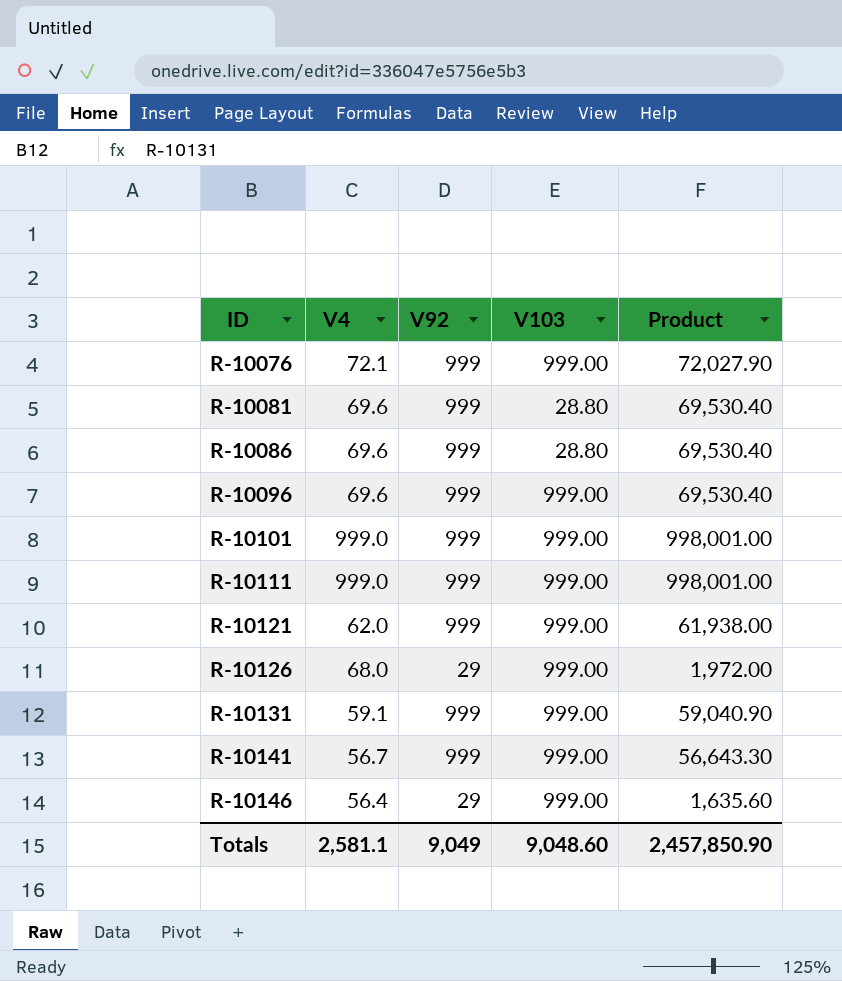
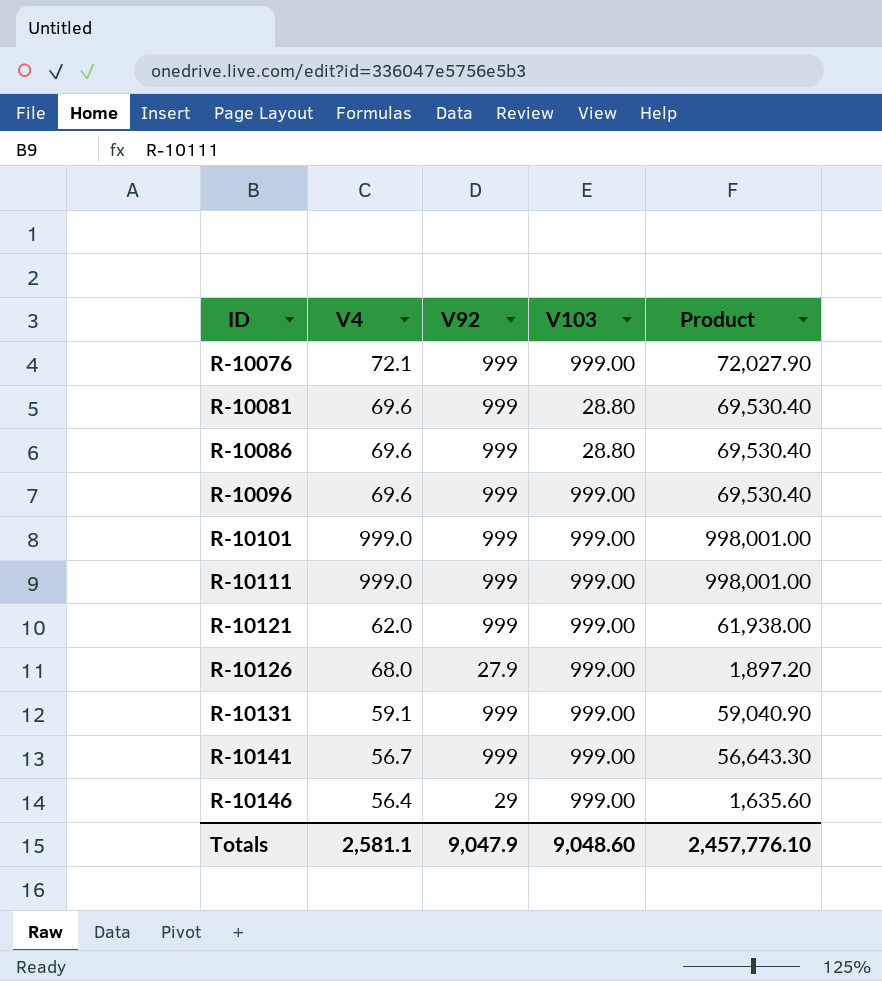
R-10126 | V92: 29 -> 27.9
R-10126 | Product: 1,972.00 -> 1,897.20
Totals | V92: 9,049 -> 9,047.9
Totals | Product: 2,457,850.90 -> 2,457,776.10

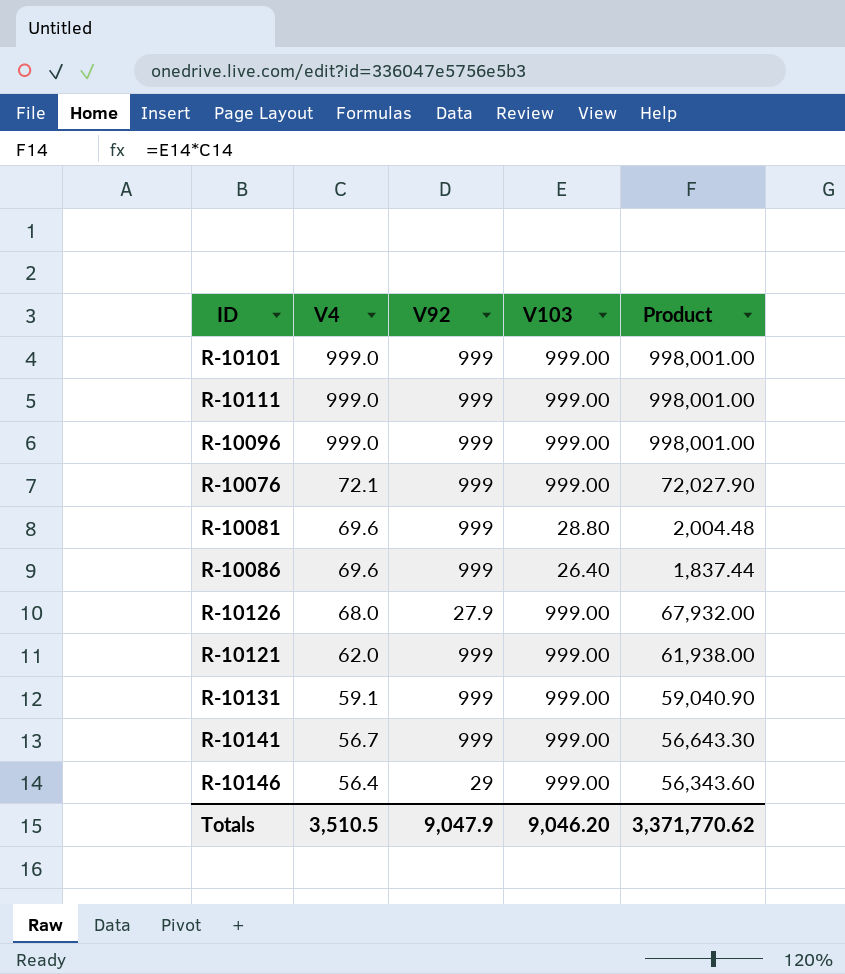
row order: ID ascending -> V4 descending
column Product | formula: [V4] * [V92] -> [V4] * [V103]
R-10096 | V4: 69.6 -> 999.0
R-10086 | V103: 28.80 -> 26.40
Totals | V4: 2,581.1 -> 3,510.5
Totals | V103: 9,048.60 -> 9,046.20
Totals | Product: 2,457,776.10 -> 3,371,770.62

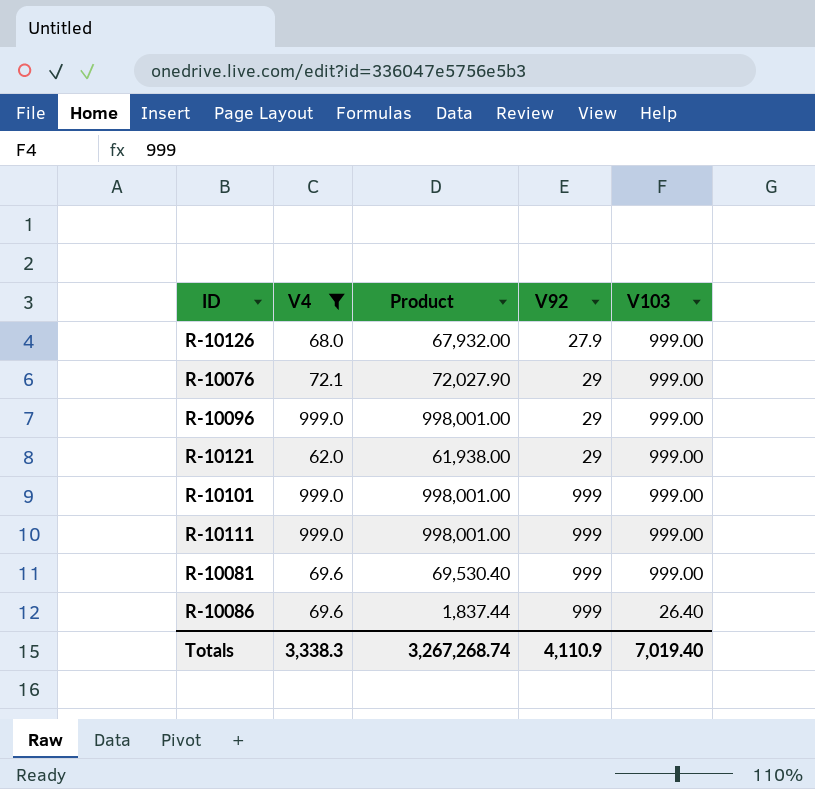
filter: none -> V4 >= 62.0
row order: V4 descending -> V92 ascending
column Product | position: 5 -> 3
R-10076 | V92: 999 -> 29
R-10096 | V92: 999 -> 29
R-10121 | V92: 999 -> 29
R-10081 | Product: 2,004.48 -> 69,530.40
R-10081 | V103: 28.80 -> 999.00
Totals | V4: 3,510.5 -> 3,338.3
Totals | Product: 3,371,770.62 -> 3,267,268.74
Totals | V92: 9,047.9 -> 4,110.9
Totals | V103: 9,046.20 -> 7,019.40

